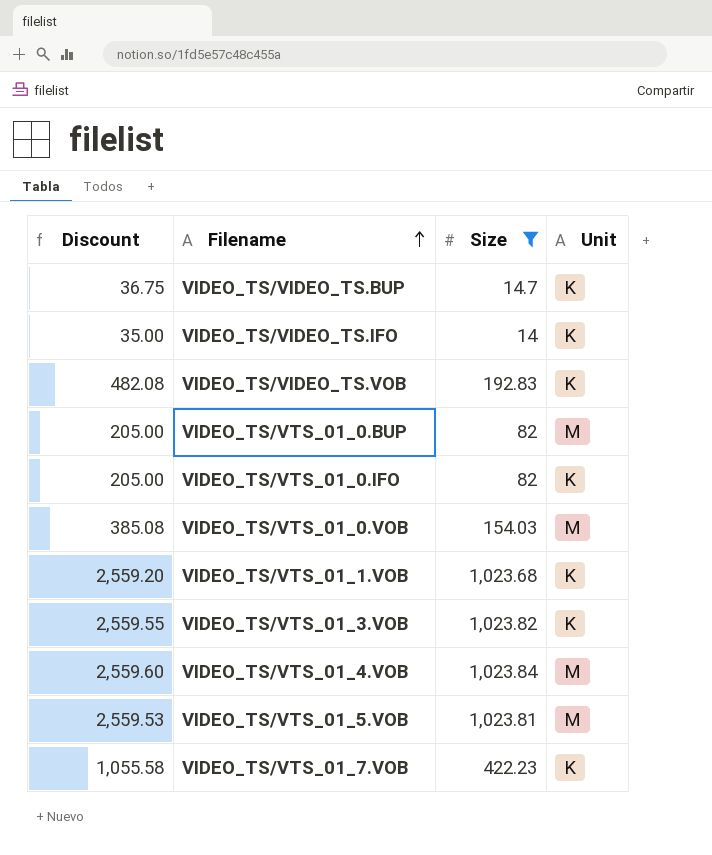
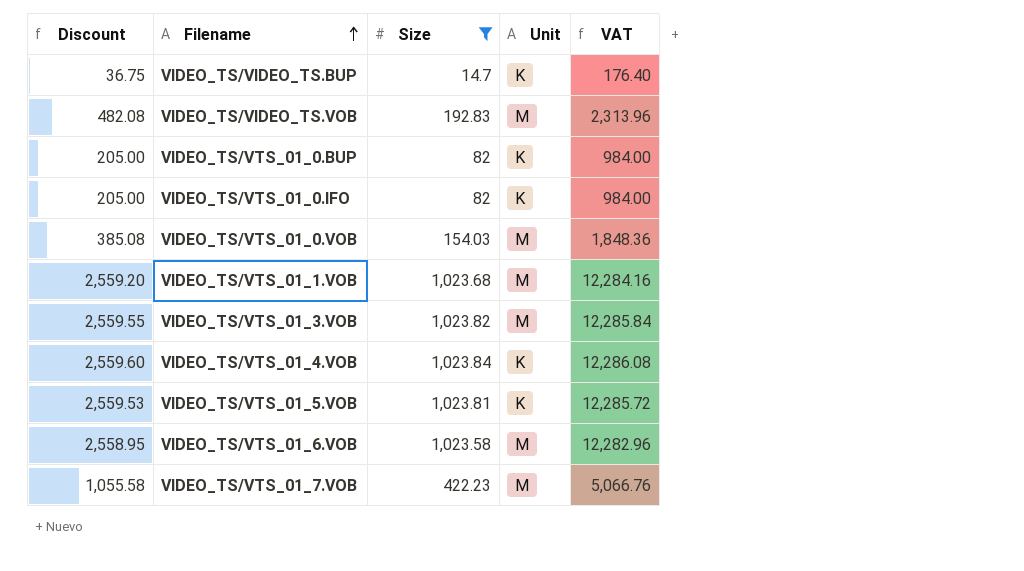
column VAT | formula: none -> [Size] * 12
row VIDEO_TS/VIDEO_TS.IFO: 35.00 | 14 | K -> none
VIDEO_TS/VIDEO_TS.VOB | Unit: K -> M
VIDEO_TS/VTS_01_0.BUP | Unit: M -> K
VIDEO_TS/VTS_01_1.VOB | Unit: K -> M
VIDEO_TS/VTS_01_3.VOB | Unit: K -> M
VIDEO_TS/VTS_01_4.VOB | Unit: M -> K
VIDEO_TS/VTS_01_5.VOB | Unit: M -> K
row VIDEO_TS/VTS_01_6.VOB: none -> 2,558.95 | 1,023.58 | M | 12,282.96
VIDEO_TS/VTS_01_7.VOB | Unit: K -> M

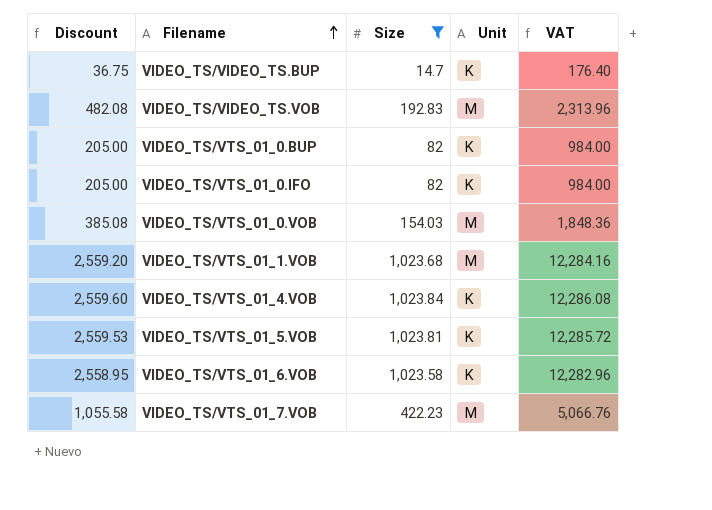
row VIDEO_TS/VTS_01_3.VOB: 2,559.55 | 1,023.82 | M | 12,285.84 -> none
VIDEO_TS/VTS_01_6.VOB | Unit: M -> K

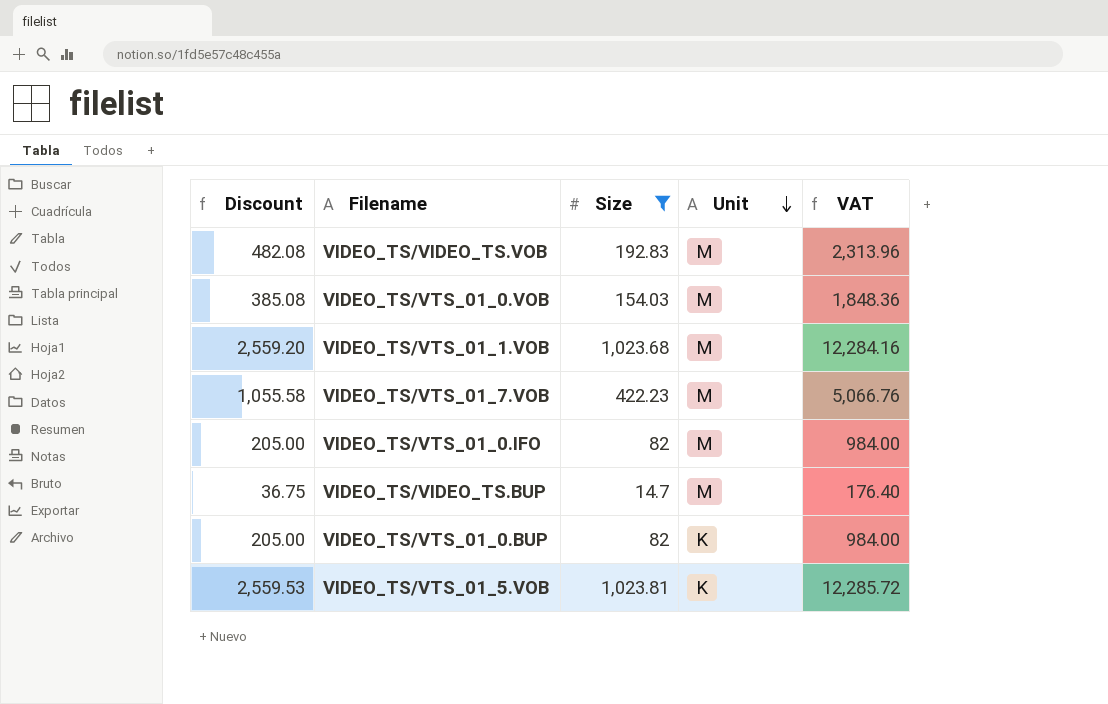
row order: Filename ascending -> Unit descending
row VIDEO_TS/VTS_01_4.VOB: 2,559.60 | 1,023.84 | K | 12,286.08 -> none
row VIDEO_TS/VTS_01_6.VOB: 2,558.95 | 1,023.58 | K | 12,282.96 -> none
VIDEO_TS/VTS_01_0.IFO | Unit: K -> M
VIDEO_TS/VIDEO_TS.BUP | Unit: K -> M

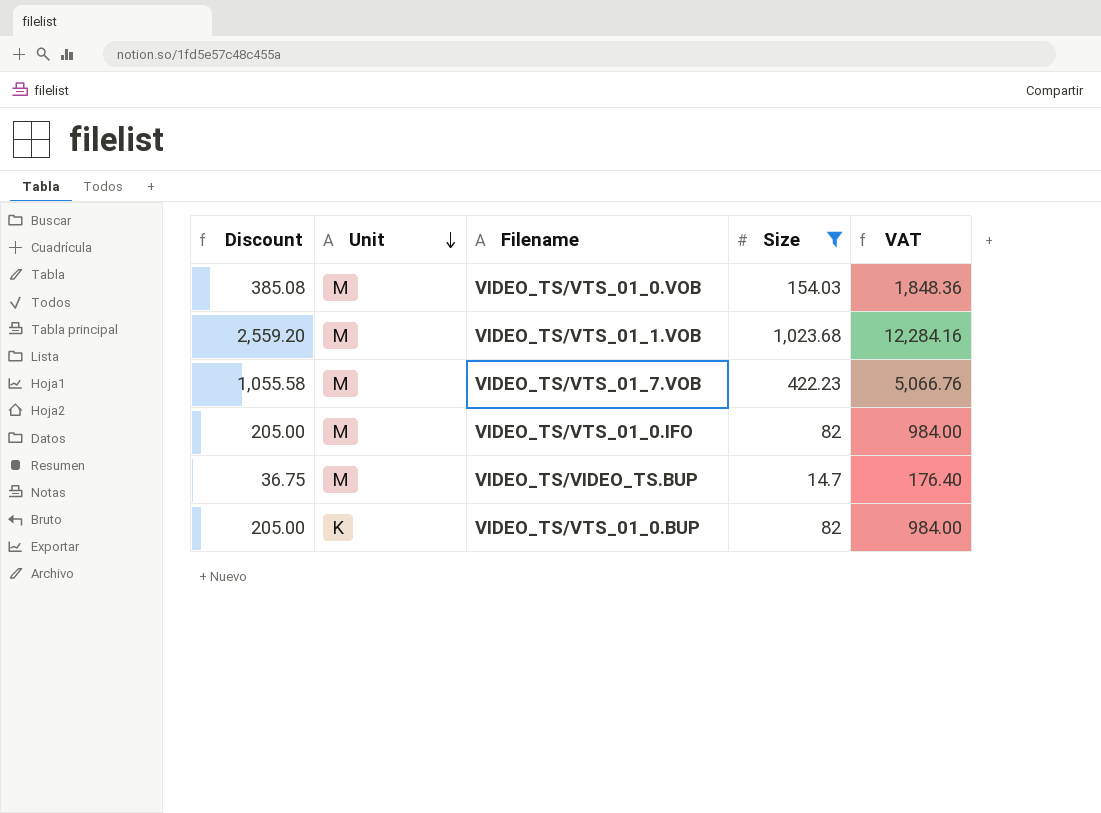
column Unit | position: 4 -> 2
row VIDEO_TS/VIDEO_TS.VOB: 482.08 | 192.83 | M | 2,313.96 -> none
row VIDEO_TS/VTS_01_5.VOB: 2,559.53 | 1,023.81 | K | 12,285.72 -> none

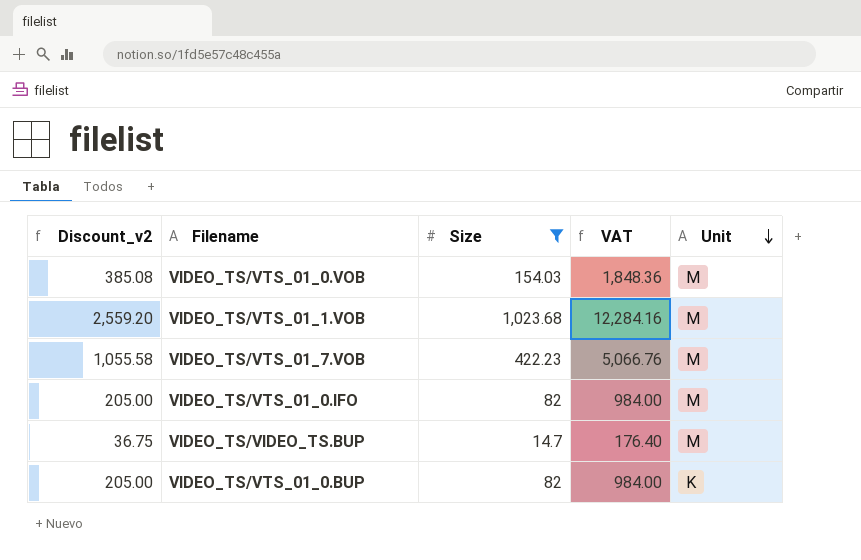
column name: Discount -> Discount_v2
column Unit | position: 2 -> 5

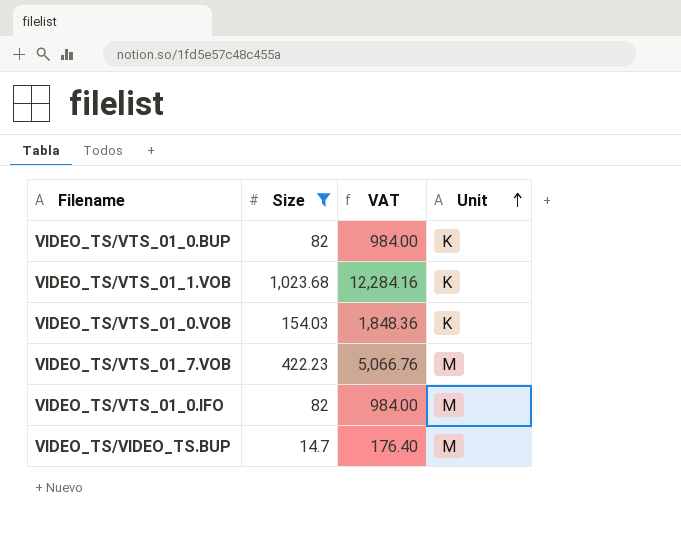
row order: Unit descending -> Unit ascending
column Discount_v2 | formula: [Size] * 2.5 -> none
VIDEO_TS/VTS_01_1.VOB | Unit: M -> K
VIDEO_TS/VTS_01_0.VOB | Unit: M -> K

